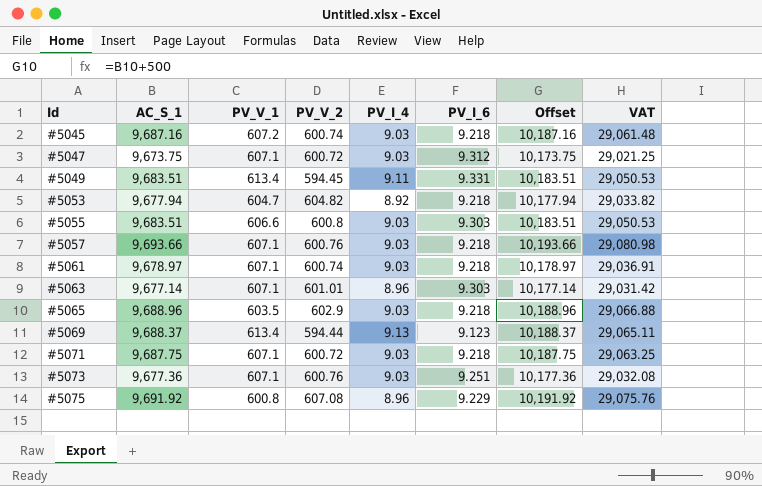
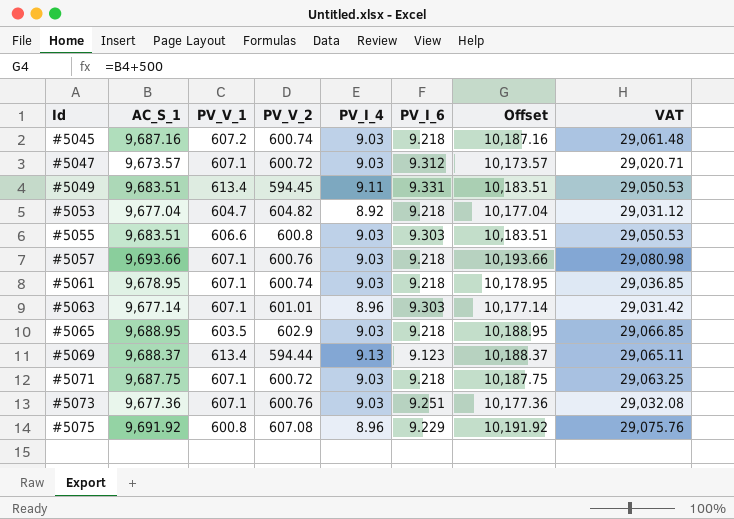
#5047 | AC_S_1: 9,673.75 -> 9,673.57
#5047 | Offset: 10,173.75 -> 10,173.57
#5047 | VAT: 29,021.25 -> 29,020.71
#5053 | AC_S_1: 9,677.94 -> 9,677.04
#5053 | Offset: 10,177.94 -> 10,177.04
#5053 | VAT: 29,033.82 -> 29,031.12
#5061 | AC_S_1: 9,678.97 -> 9,678.95
#5061 | Offset: 10,178.97 -> 10,178.95
#5061 | VAT: 29,036.91 -> 29,036.85
#5065 | AC_S_1: 9,688.96 -> 9,688.95
#5065 | Offset: 10,188.96 -> 10,188.95
#5065 | VAT: 29,066.88 -> 29,066.85

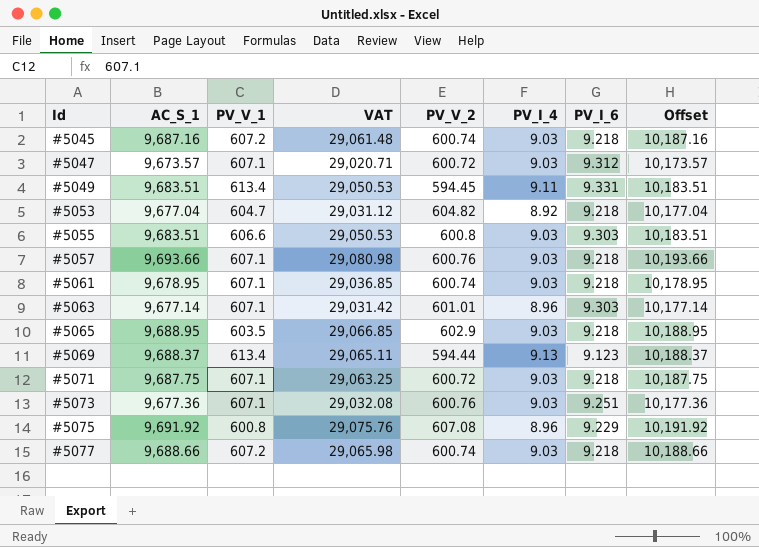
column VAT | position: 8 -> 4
row #5077: none -> 9,688.66 | 607.2 | 29,065.98 | 600.74 | 9.03 | 9.218 | 10,188.66

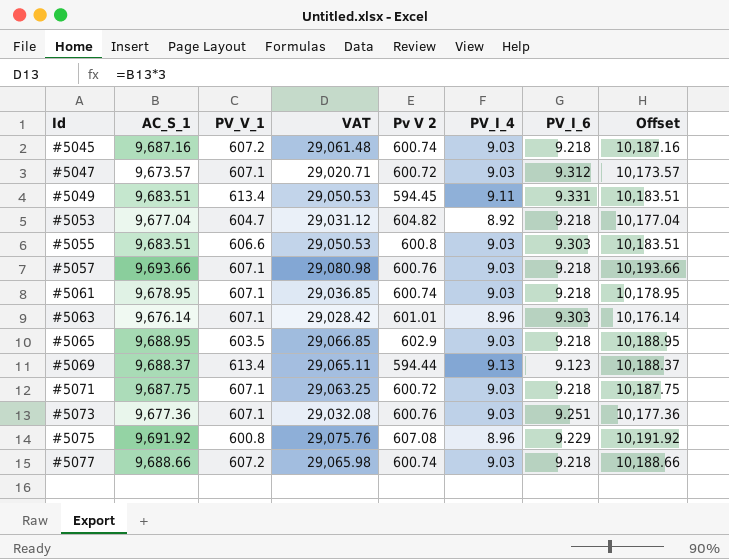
column name: PV_V_2 -> Pv V 2
#5063 | AC_S_1: 9,677.14 -> 9,676.14
#5063 | VAT: 29,031.42 -> 29,028.42
#5063 | Offset: 10,177.14 -> 10,176.14

